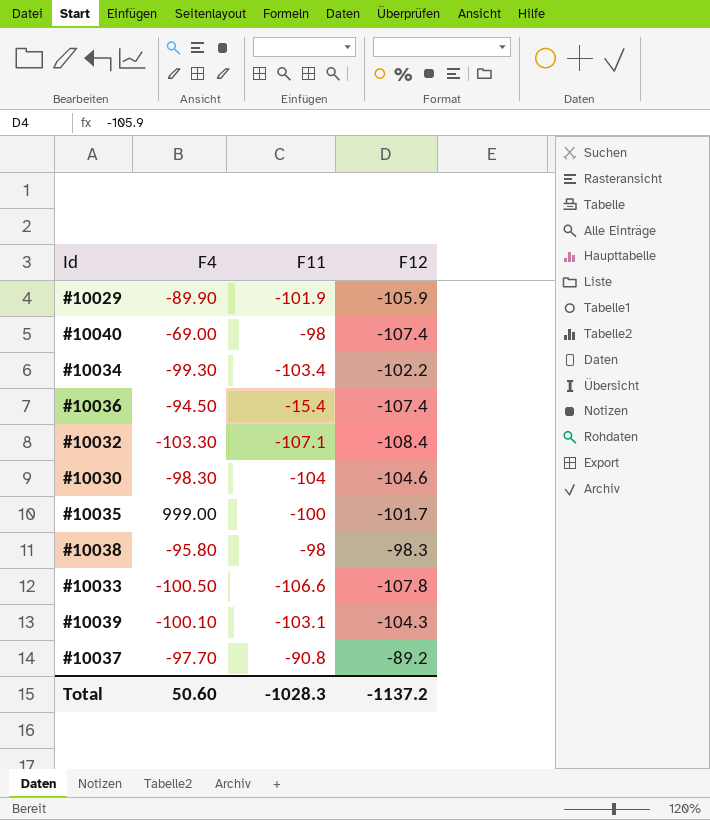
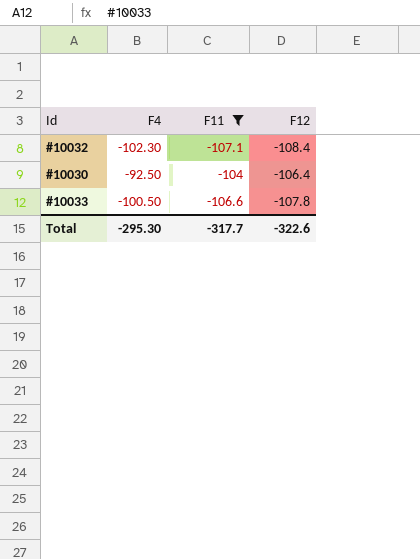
filter: none -> F11 <= -104
#10032 | F4: -103.30 -> -102.30
#10030 | F4: -98.30 -> -92.50
#10030 | F12: -104.6 -> -106.4
Total | F4: 50.60 -> -295.30
Total | F11: -1028.3 -> -317.7
Total | F12: -1137.2 -> -322.6

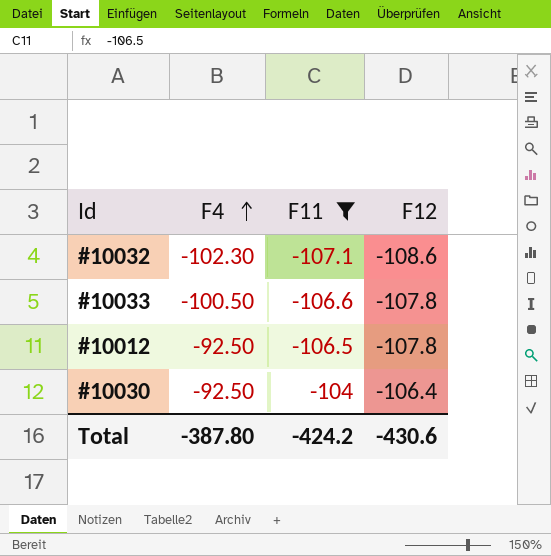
row order: none -> F4 ascending
#10032 | F12: -108.4 -> -108.6
row #10012: none -> -92.50 | -106.5 | -107.8
Total | F4: -295.30 -> -387.80
Total | F11: -317.7 -> -424.2
Total | F12: -322.6 -> -430.6

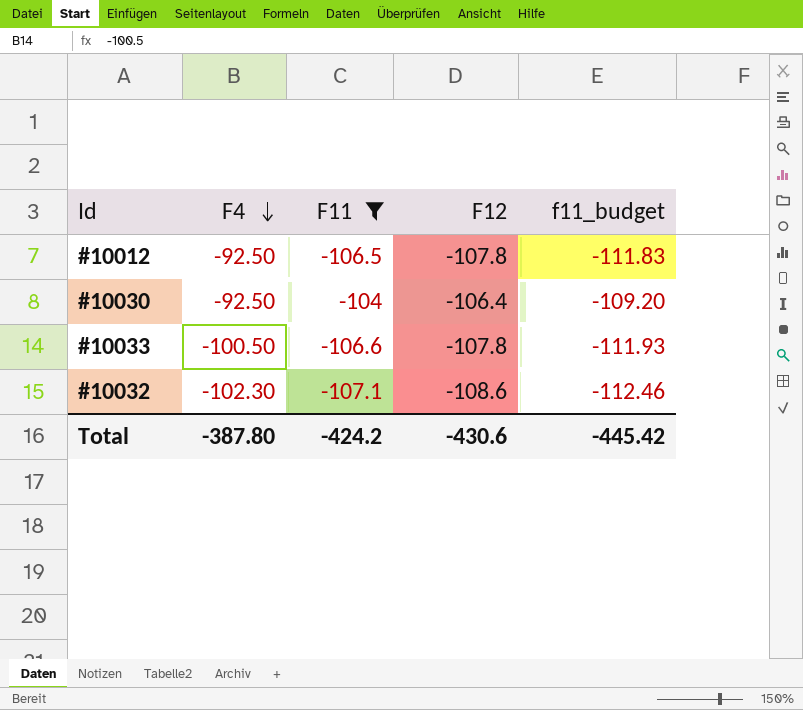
row order: F4 ascending -> F4 descending
column f11_budget | formula: none -> [F11] * 1.05

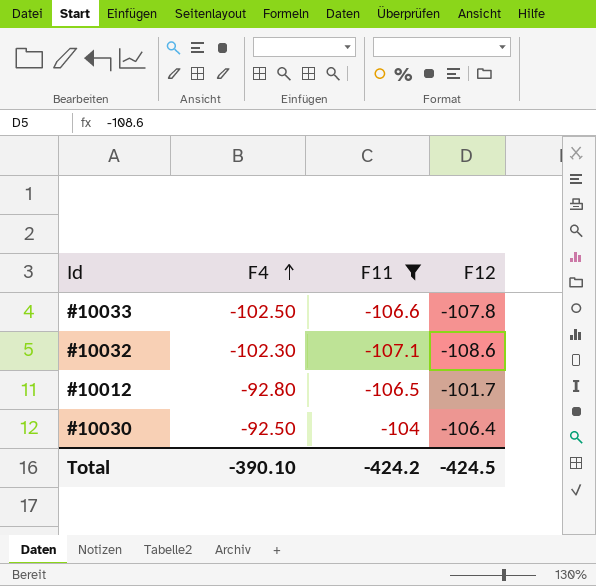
row order: F4 descending -> F4 ascending
column f11_budget | formula: [F11] * 1.05 -> none
#10033 | F4: -100.50 -> -102.50
#10012 | F4: -92.50 -> -92.80
#10012 | F12: -107.8 -> -101.7
Total | F4: -387.80 -> -390.10
Total | F12: -430.6 -> -424.5

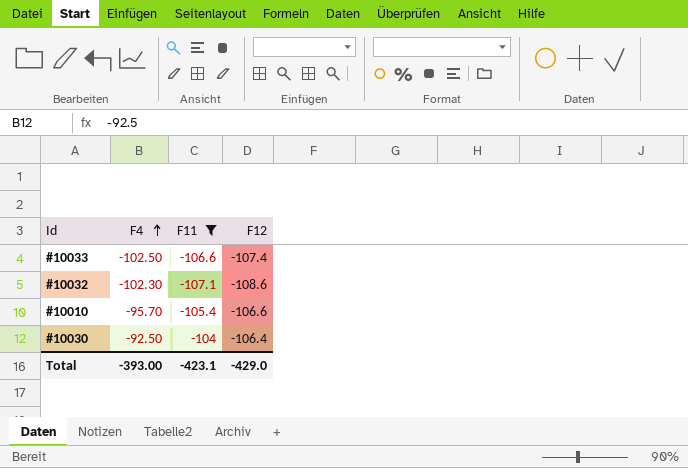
row #10012: -92.80 | -106.5 | -101.7 -> none
#10033 | F12: -107.8 -> -107.4
row #10010: none -> -95.70 | -105.4 | -106.6
Total | F4: -390.10 -> -393.00
Total | F11: -424.2 -> -423.1
Total | F12: -424.5 -> -429.0

